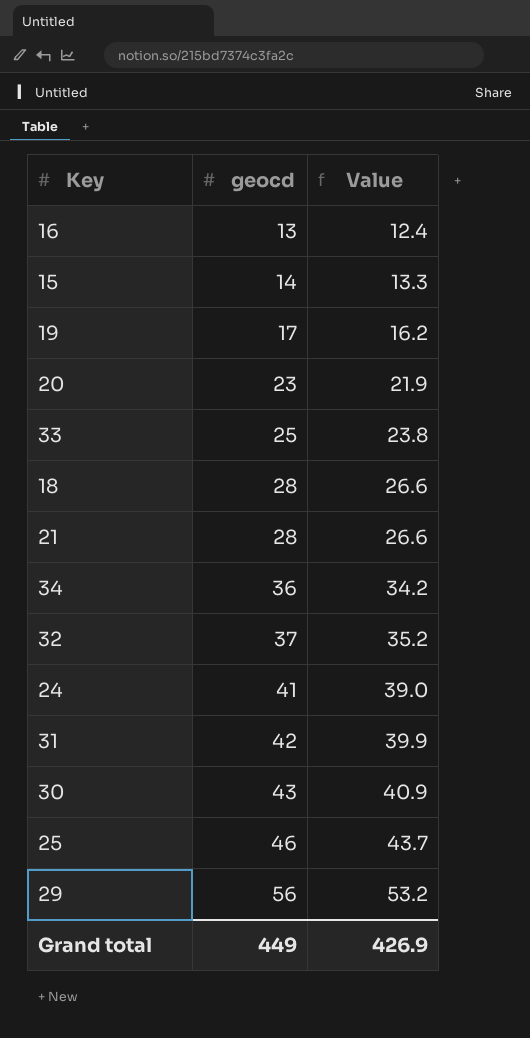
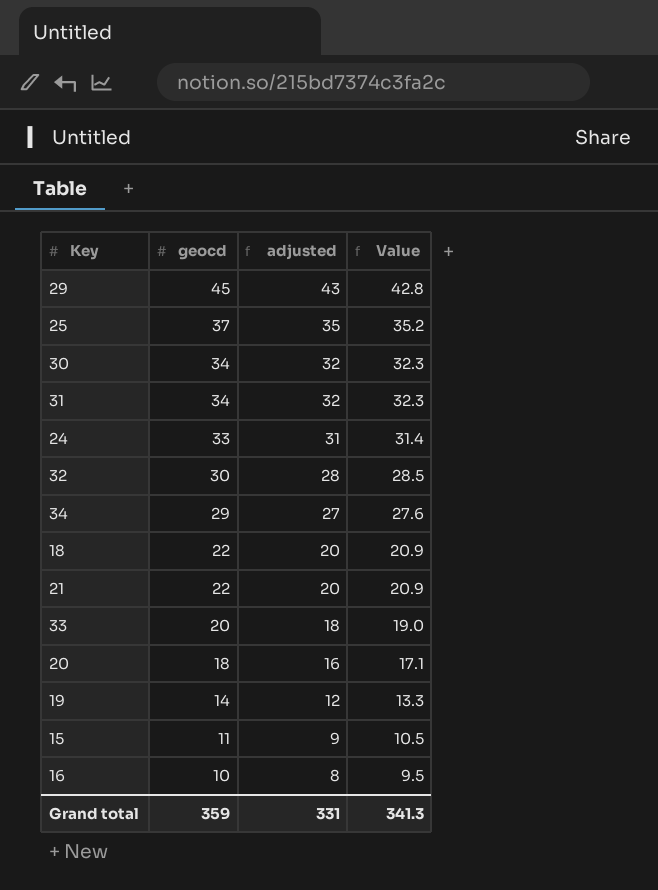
row order: geocd ascending -> geocd descending
column adjusted | formula: none -> [geocd] - 2
29 | geocd: 56 -> 45
29 | Value: 53.2 -> 42.8
25 | geocd: 46 -> 37
25 | Value: 43.7 -> 35.2
30 | geocd: 43 -> 34
30 | Value: 40.9 -> 32.3
31 | geocd: 42 -> 34
31 | Value: 39.9 -> 32.3
24 | geocd: 41 -> 33
24 | Value: 39.0 -> 31.4
32 | geocd: 37 -> 30
32 | Value: 35.2 -> 28.5
34 | geocd: 36 -> 29
34 | Value: 34.2 -> 27.6
18 | geocd: 28 -> 22
18 | Value: 26.6 -> 20.9
21 | geocd: 28 -> 22
21 | Value: 26.6 -> 20.9
33 | geocd: 25 -> 20
33 | Value: 23.8 -> 19.0
20 | geocd: 23 -> 18
20 | Value: 21.9 -> 17.1
19 | geocd: 17 -> 14
19 | Value: 16.2 -> 13.3
15 | geocd: 14 -> 11
15 | Value: 13.3 -> 10.5
16 | geocd: 13 -> 10
16 | Value: 12.4 -> 9.5
Grand total | geocd: 449 -> 359
Grand total | Value: 426.9 -> 341.3

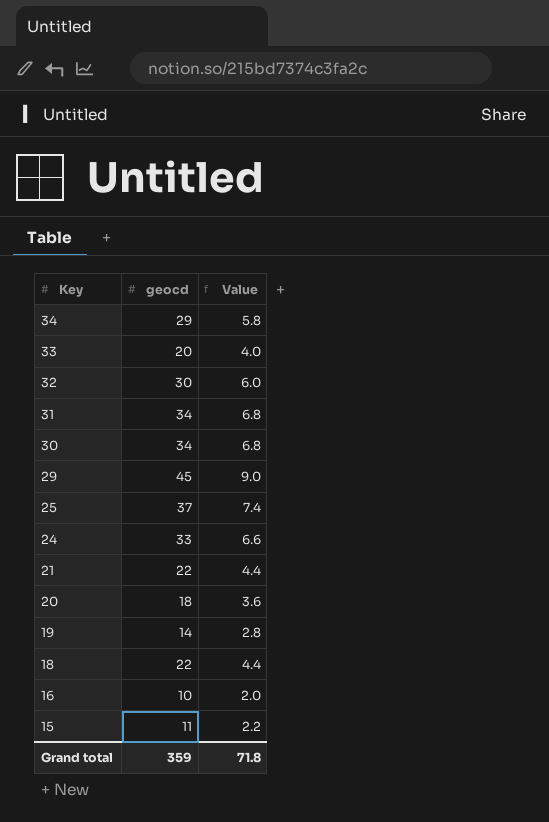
row order: geocd descending -> Key descending
column adjusted | formula: [geocd] - 2 -> none
column Value | formula: [geocd] * 0.95 -> [geocd] * 0.2
Grand total | Value: 341.3 -> 71.8

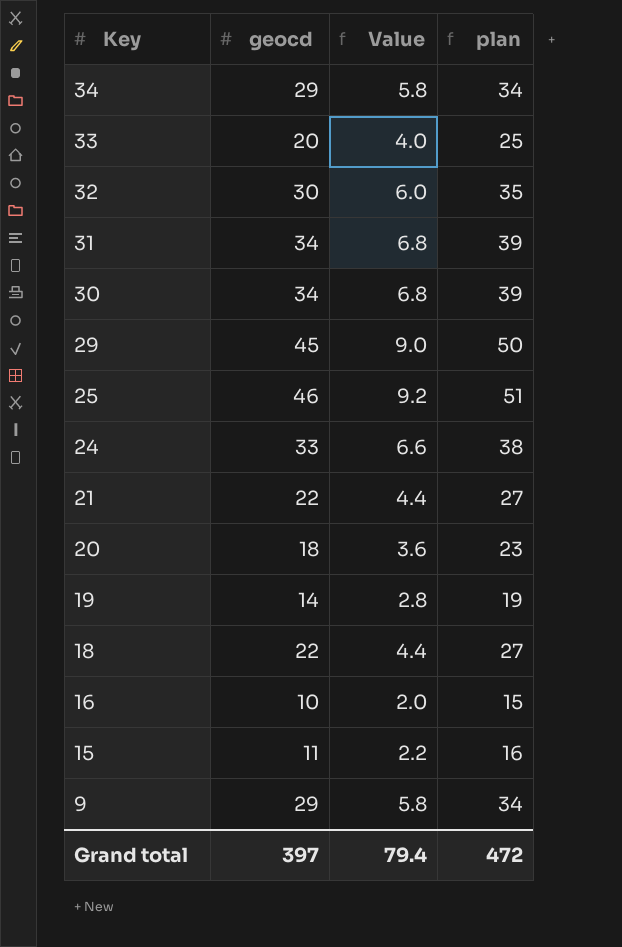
column plan | formula: none -> [geocd] + 5
25 | geocd: 37 -> 46
25 | Value: 7.4 -> 9.2
row 9: none -> 29 | 5.8 | 34
Grand total | geocd: 359 -> 397
Grand total | Value: 71.8 -> 79.4

